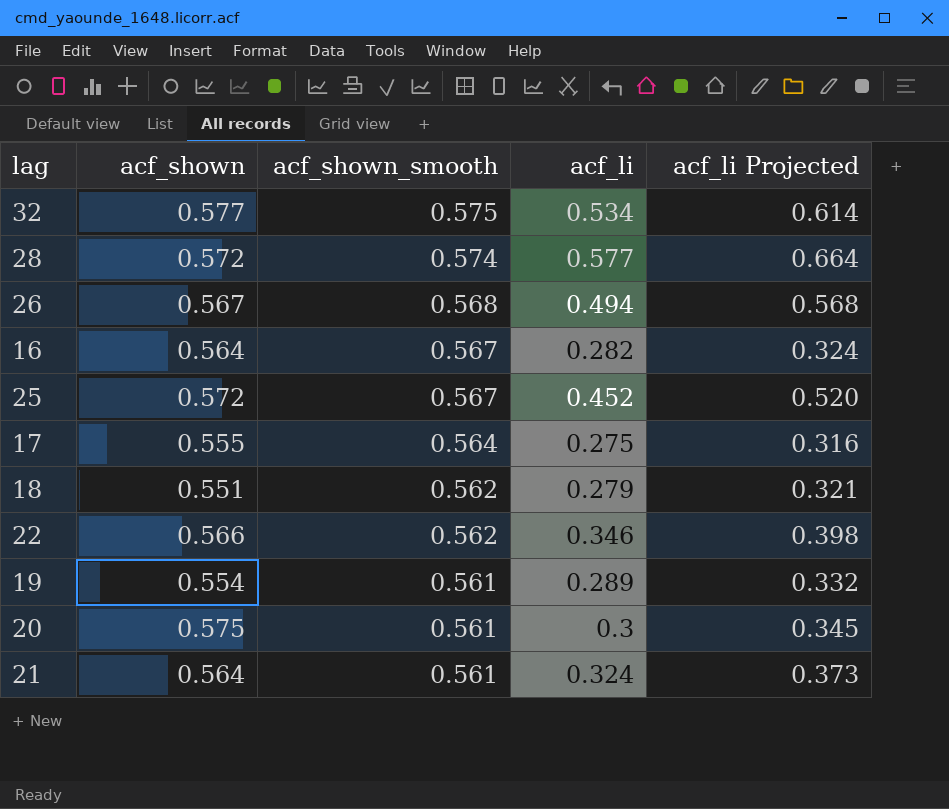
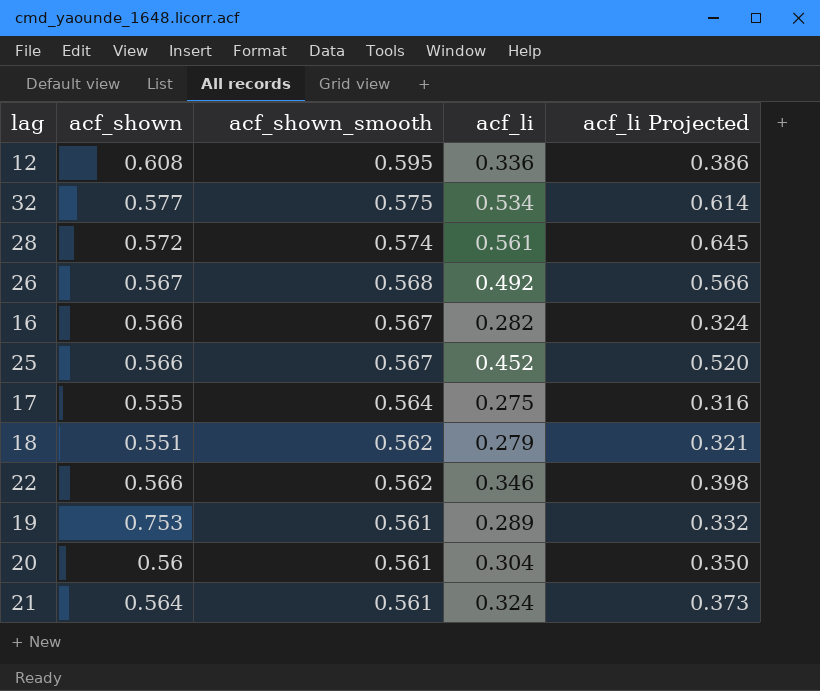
row 12: none -> 0.608 | 0.595 | 0.336 | 0.386
28 | acf_li: 0.577 -> 0.561
28 | acf_li Projected: 0.664 -> 0.645
26 | acf_li: 0.494 -> 0.492
26 | acf_li Projected: 0.568 -> 0.566
16 | acf_shown: 0.564 -> 0.566
25 | acf_shown: 0.572 -> 0.566
19 | acf_shown: 0.554 -> 0.753
20 | acf_shown: 0.575 -> 0.56
20 | acf_li: 0.3 -> 0.304
20 | acf_li Projected: 0.345 -> 0.350

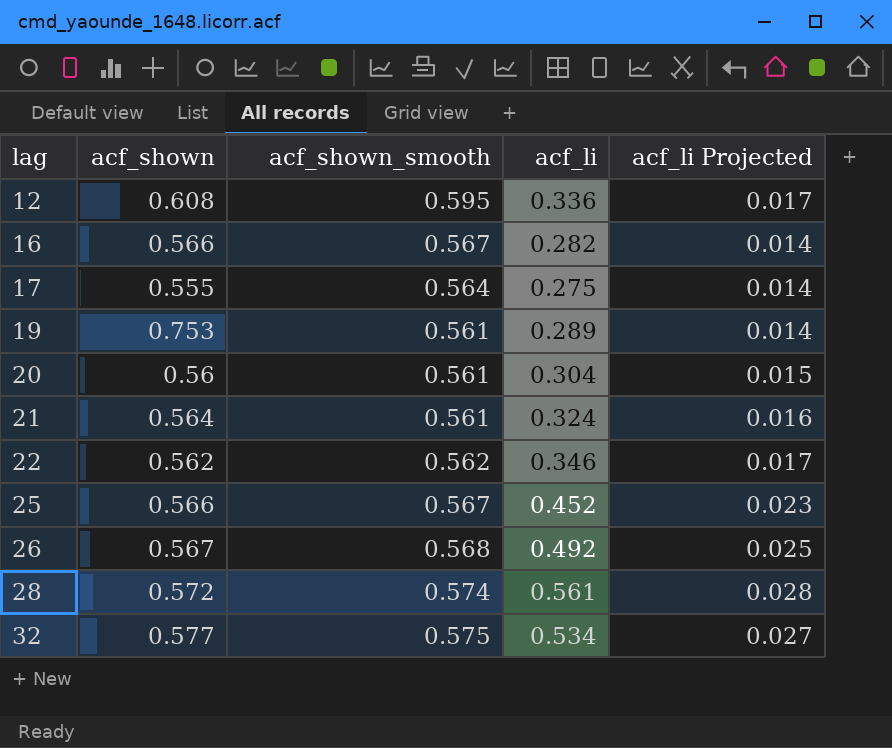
row order: acf_shown_smooth descending -> lag ascending
column acf_li Projected | formula: [acf_li] * 1.15 -> [acf_li] * 0.05
row 18: 0.551 | 0.562 | 0.279 | 0.321 -> none
22 | acf_shown: 0.566 -> 0.562

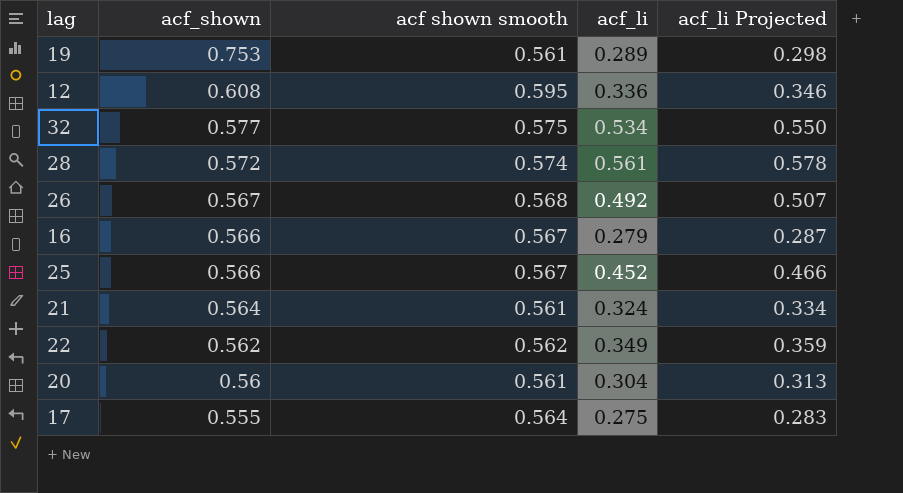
row order: lag ascending -> acf_shown descending
column name: acf_shown_smooth -> acf shown smooth
column acf_li Projected | formula: [acf_li] * 0.05 -> [acf_li] * 1.03
16 | acf_li: 0.282 -> 0.279
22 | acf_li: 0.346 -> 0.349

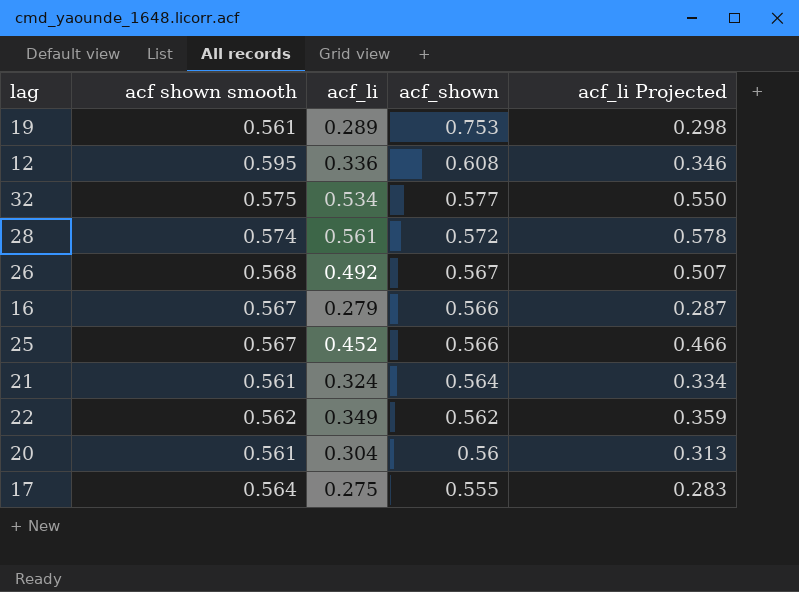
column acf_shown | position: 2 -> 4

